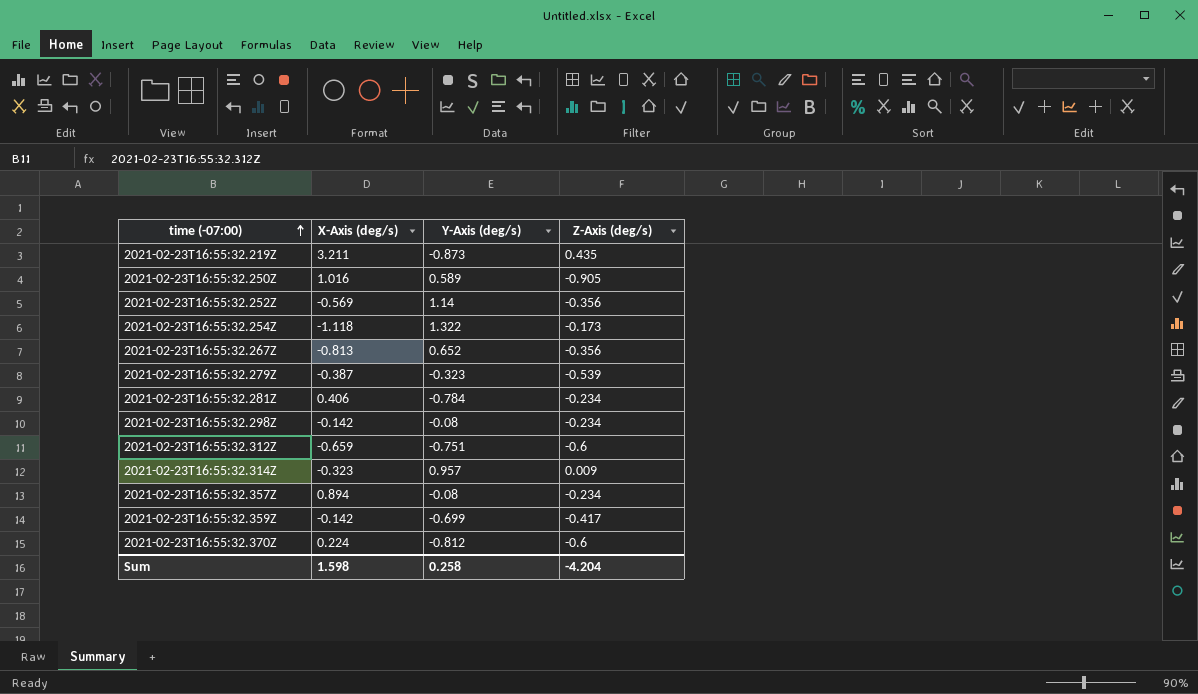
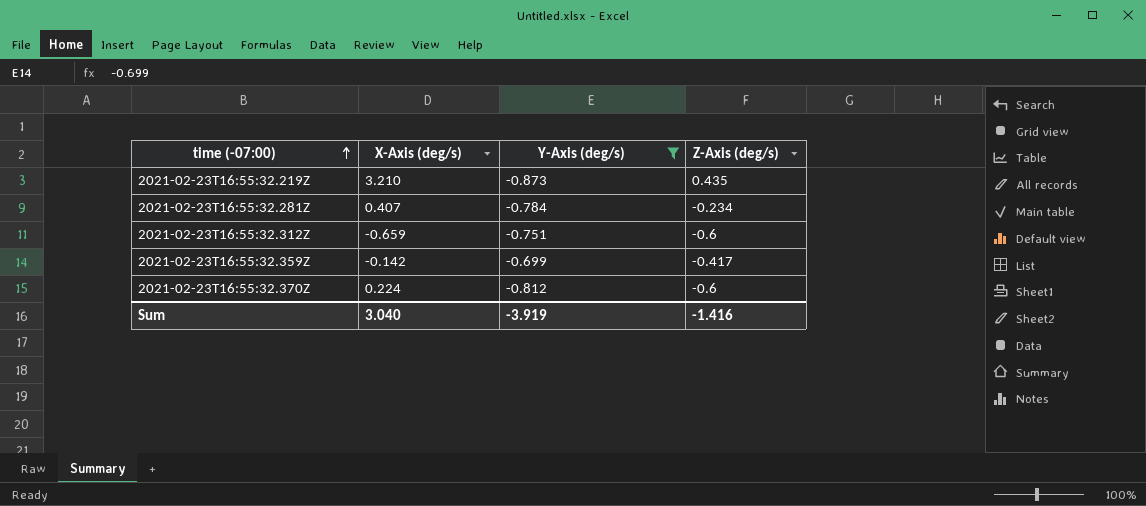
filter: none -> Y-Axis (deg/s) <= -0.699
2021-02-23T16:55:32.219Z | X-Axis (deg/s): 3.211 -> 3.210
2021-02-23T16:55:32.281Z | X-Axis (deg/s): 0.406 -> 0.407
Sum | X-Axis (deg/s): 1.598 -> 3.040
Sum | Y-Axis (deg/s): 0.258 -> -3.919
Sum | Z-Axis (deg/s): -4.204 -> -1.416

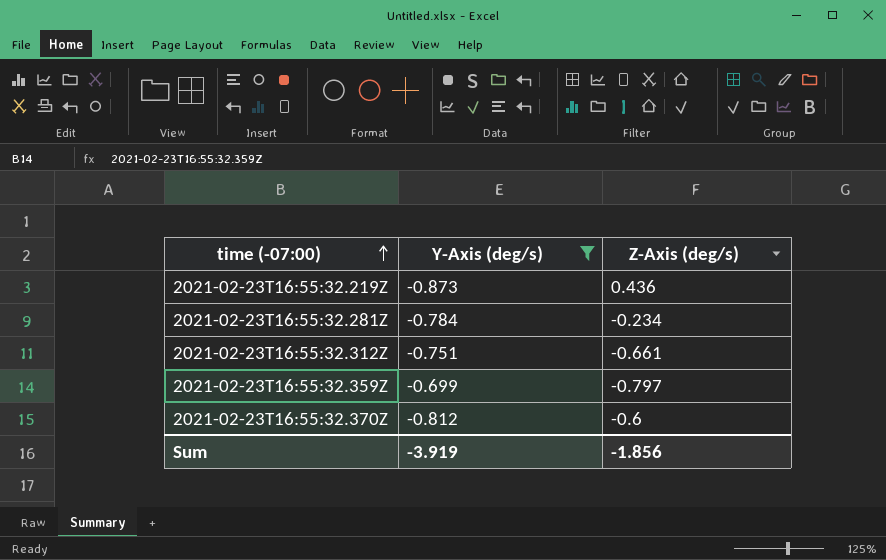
column X-Axis (deg/s) | position: 2 -> none
2021-02-23T16:55:32.219Z | Z-Axis (deg/s): 0.435 -> 0.436
2021-02-23T16:55:32.312Z | Z-Axis (deg/s): -0.6 -> -0.661
2021-02-23T16:55:32.359Z | Z-Axis (deg/s): -0.417 -> -0.797
Sum | Z-Axis (deg/s): -1.416 -> -1.856

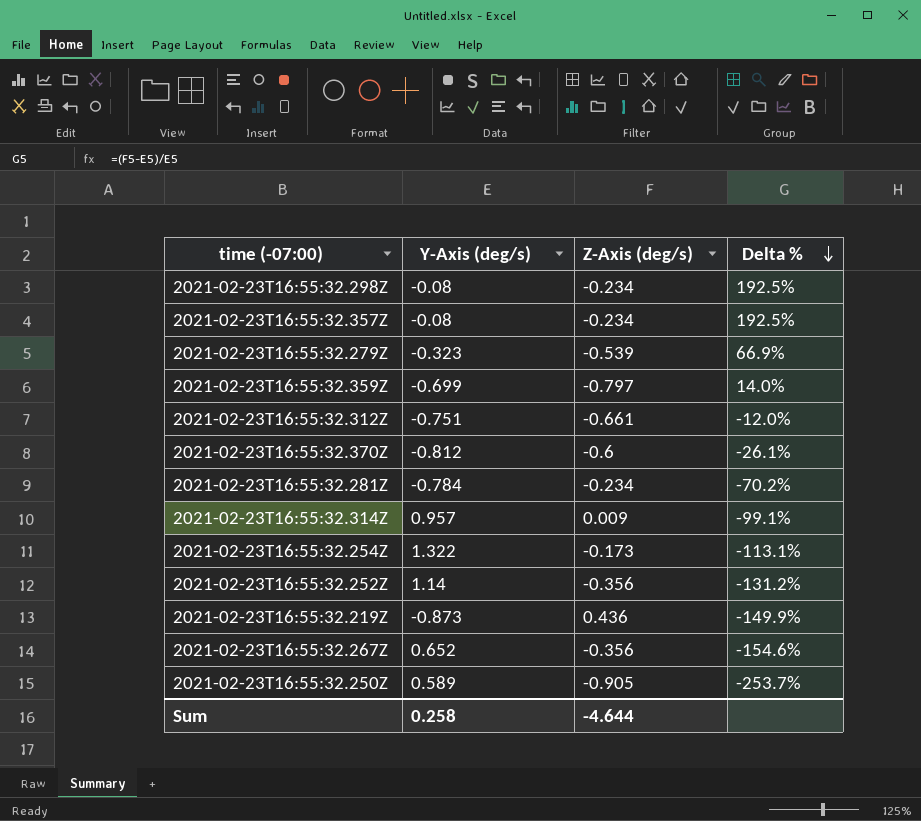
filter: Y-Axis (deg/s) <= -0.699 -> none
row order: time (-07:00) ascending -> Delta % descending
column Delta % | formula: none -> ([Z-Axis (deg/s)] - [Y-Axis (deg/s)]) / [Y-Axis (deg/s)]
Sum | Y-Axis (deg/s): -3.919 -> 0.258
Sum | Z-Axis (deg/s): -1.856 -> -4.644

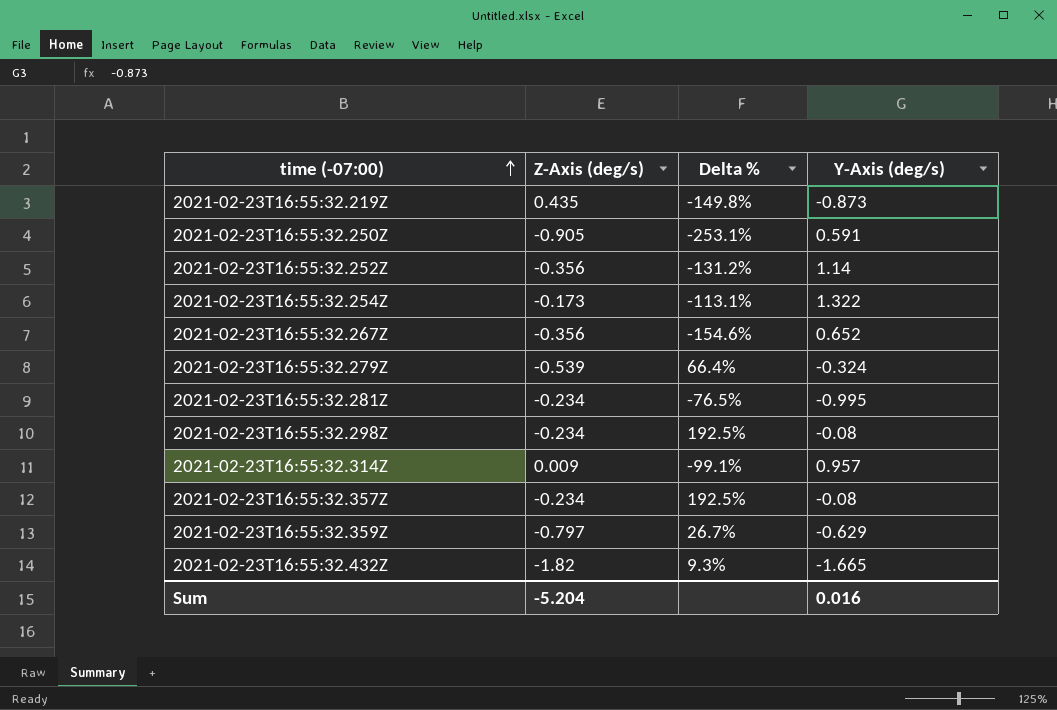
row order: Delta % descending -> time (-07:00) ascending
column Y-Axis (deg/s) | position: 2 -> 4
row 2021-02-23T16:55:32.312Z: -0.751 | -0.661 | -12.0% -> none
row 2021-02-23T16:55:32.370Z: -0.812 | -0.6 | -26.1% -> none
2021-02-23T16:55:32.219Z | Z-Axis (deg/s): 0.436 -> 0.435
2021-02-23T16:55:32.219Z | Delta %: -149.9% -> -149.8%
2021-02-23T16:55:32.250Z | Delta %: -253.7% -> -253.1%
2021-02-23T16:55:32.250Z | Y-Axis (deg/s): 0.589 -> 0.591
2021-02-23T16:55:32.279Z | Delta %: 66.9% -> 66.4%
2021-02-23T16:55:32.279Z | Y-Axis (deg/s): -0.323 -> -0.324
2021-02-23T16:55:32.281Z | Delta %: -70.2% -> -76.5%
2021-02-23T16:55:32.281Z | Y-Axis (deg/s): -0.784 -> -0.995
2021-02-23T16:55:32.359Z | Delta %: 14.0% -> 26.7%
2021-02-23T16:55:32.359Z | Y-Axis (deg/s): -0.699 -> -0.629
row 2021-02-23T16:55:32.432Z: none -> -1.82 | 9.3% | -1.665
Sum | Z-Axis (deg/s): -4.644 -> -5.204
Sum | Y-Axis (deg/s): 0.258 -> 0.016

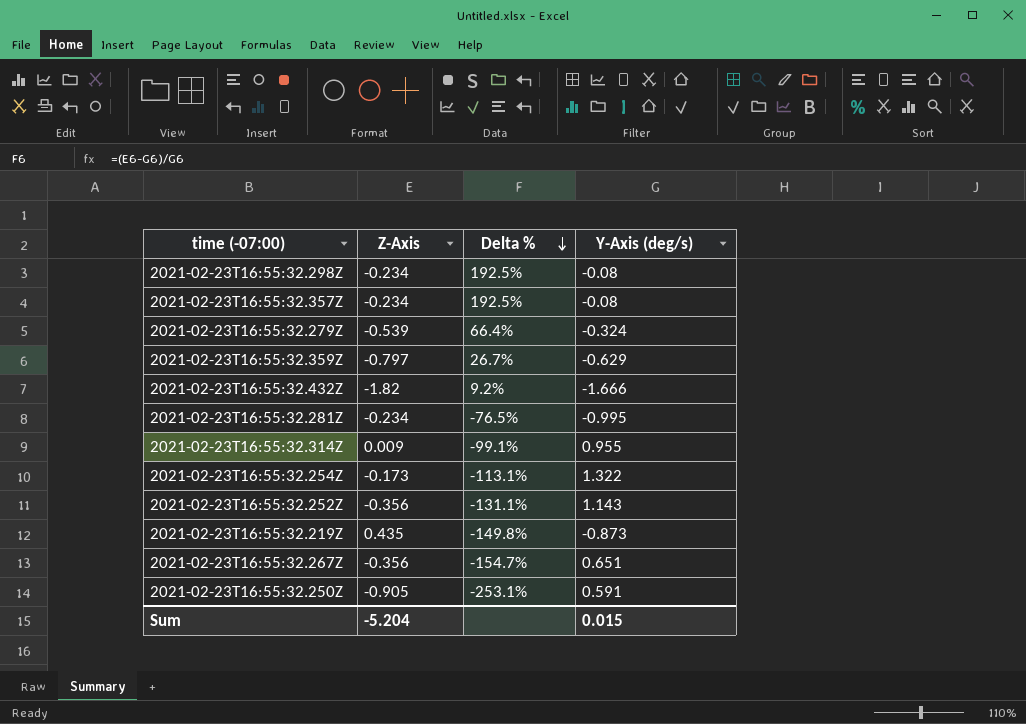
row order: time (-07:00) ascending -> Delta % descending
column name: Z-Axis (deg/s) -> Z-Axis
2021-02-23T16:55:32.432Z | Delta %: 9.3% -> 9.2%
2021-02-23T16:55:32.432Z | Y-Axis (deg/s): -1.665 -> -1.666
2021-02-23T16:55:32.314Z | Y-Axis (deg/s): 0.957 -> 0.955
2021-02-23T16:55:32.252Z | Delta %: -131.2% -> -131.1%
2021-02-23T16:55:32.252Z | Y-Axis (deg/s): 1.14 -> 1.143
2021-02-23T16:55:32.267Z | Delta %: -154.6% -> -154.7%
2021-02-23T16:55:32.267Z | Y-Axis (deg/s): 0.652 -> 0.651
Sum | Y-Axis (deg/s): 0.016 -> 0.015

